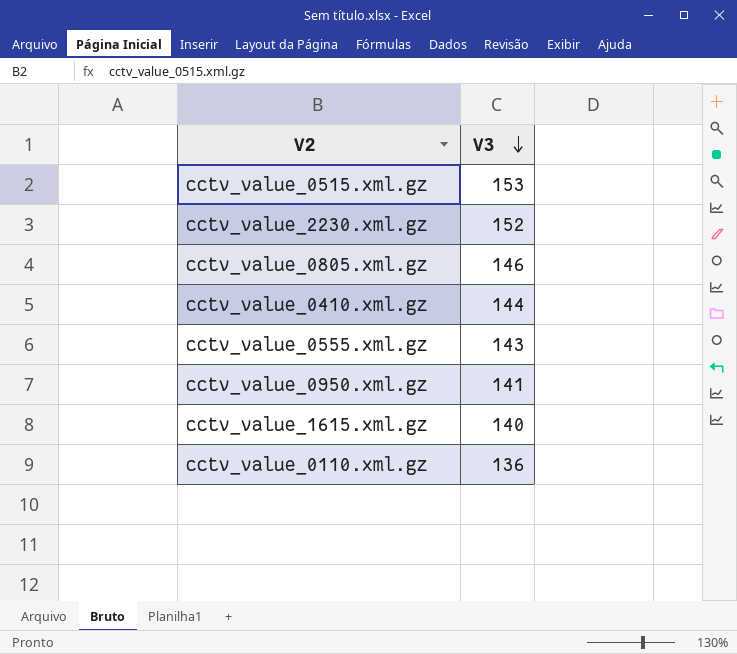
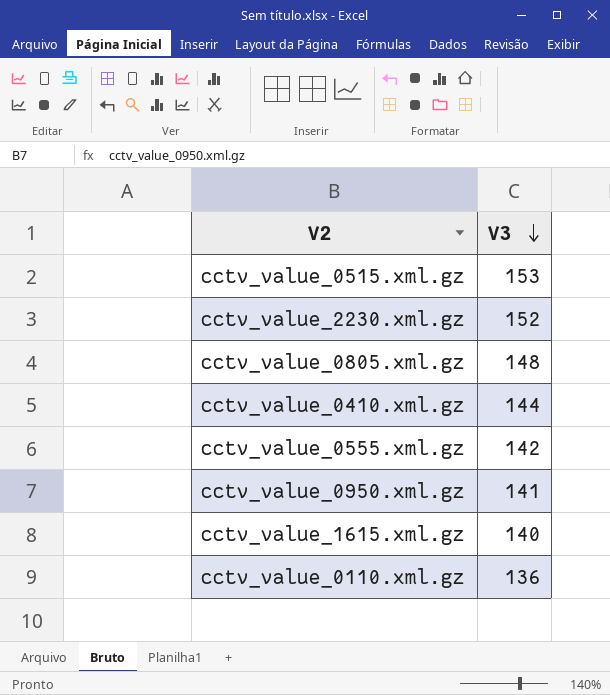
cctv_value_0805.xml.gz | V3: 146 -> 148
cctv_value_0555.xml.gz | V3: 143 -> 142

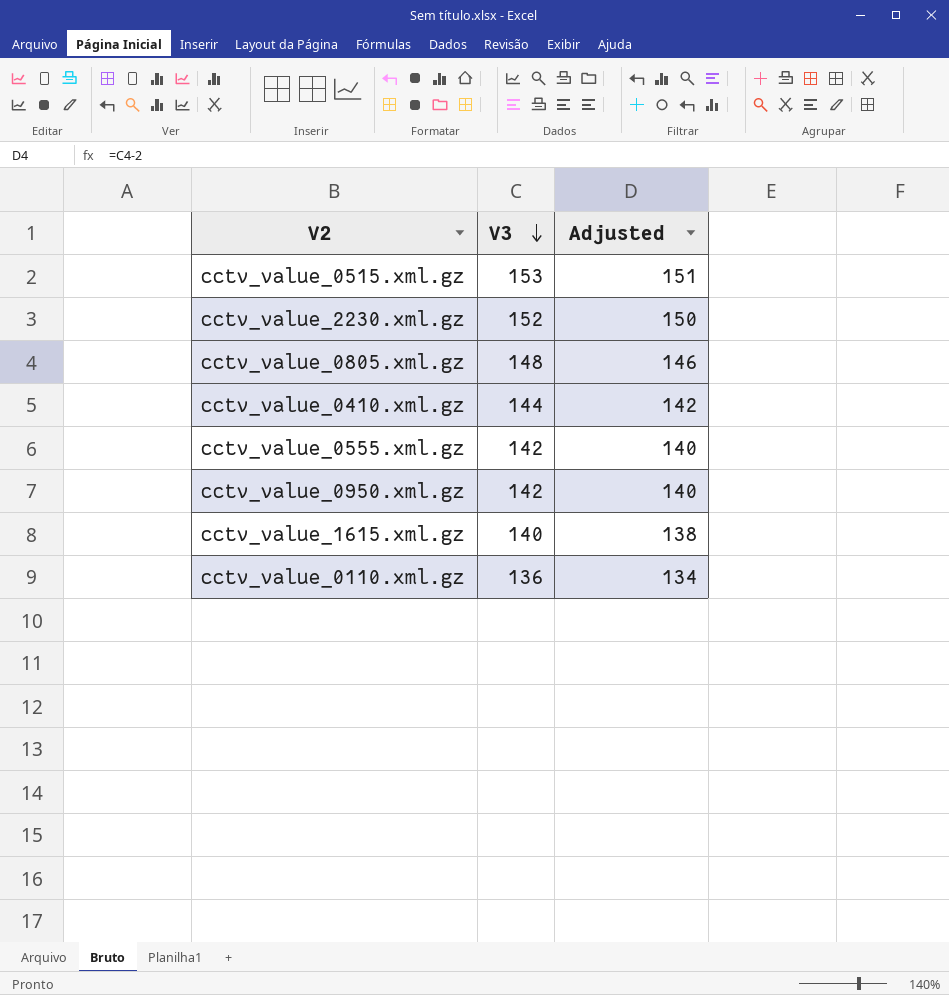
column Adjusted | formula: none -> [V3] - 2
cctv_value_0950.xml.gz | V3: 141 -> 142

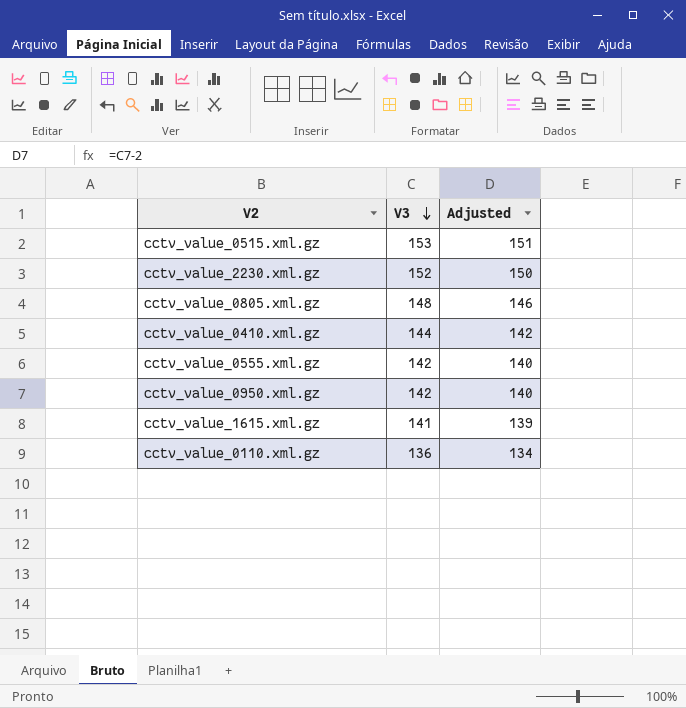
cctv_value_1615.xml.gz | V3: 140 -> 141
cctv_value_1615.xml.gz | Adjusted: 138 -> 139

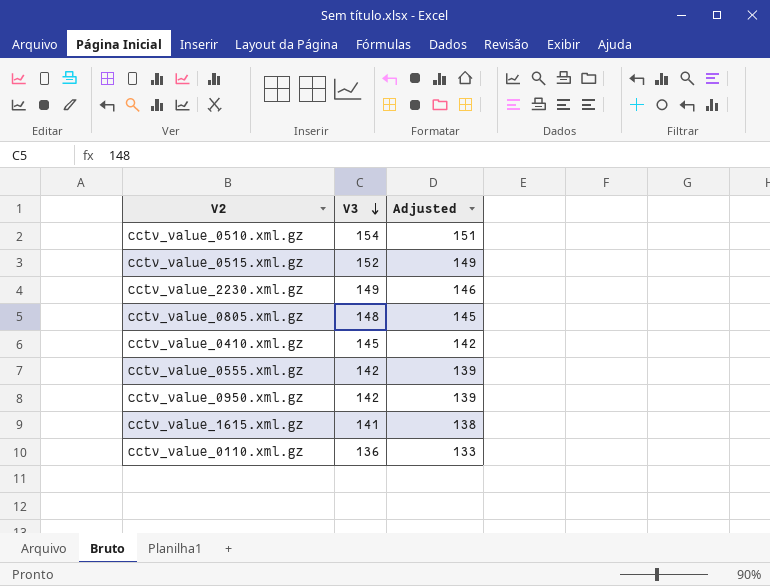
column Adjusted | formula: [V3] - 2 -> [V3] - 3
row cctv_value_0510.xml.gz: none -> 154 | 151
cctv_value_0515.xml.gz | V3: 153 -> 152
cctv_value_2230.xml.gz | V3: 152 -> 149
cctv_value_0410.xml.gz | V3: 144 -> 145

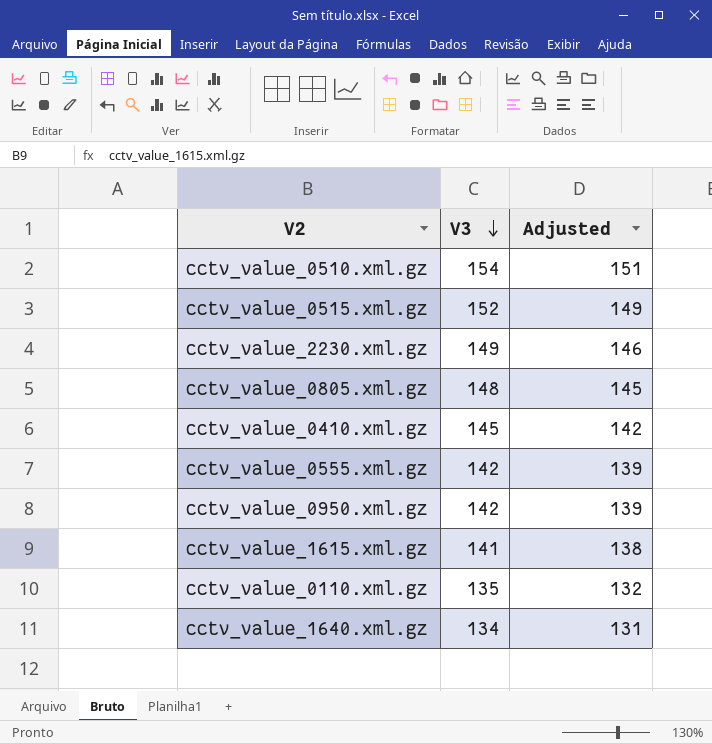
cctv_value_0110.xml.gz | V3: 136 -> 135
cctv_value_0110.xml.gz | Adjusted: 133 -> 132
row cctv_value_1640.xml.gz: none -> 134 | 131

